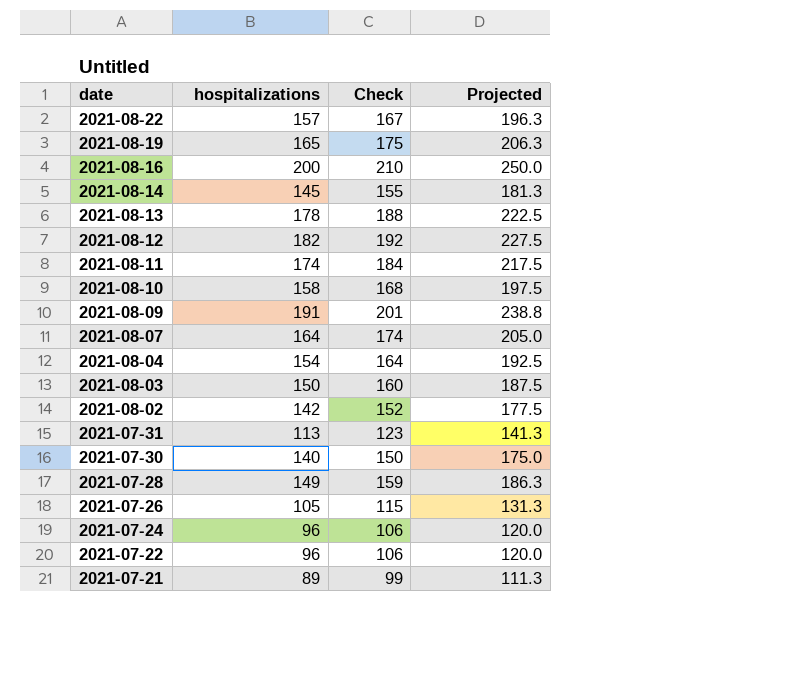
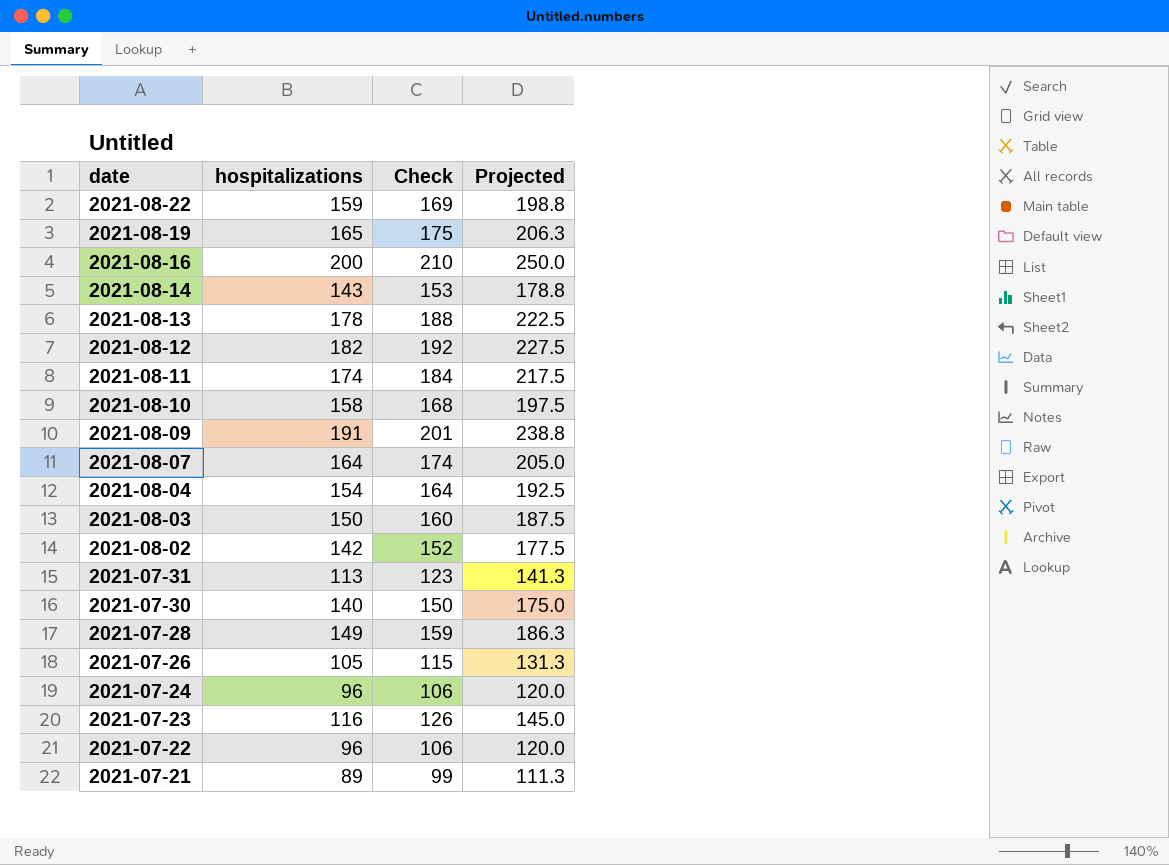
2021-08-22 | hospitalizations: 157 -> 159
2021-08-22 | Check: 167 -> 169
2021-08-22 | Projected: 196.3 -> 198.8
2021-08-14 | hospitalizations: 145 -> 143
2021-08-14 | Check: 155 -> 153
2021-08-14 | Projected: 181.3 -> 178.8
row 2021-07-23: none -> 116 | 126 | 145.0

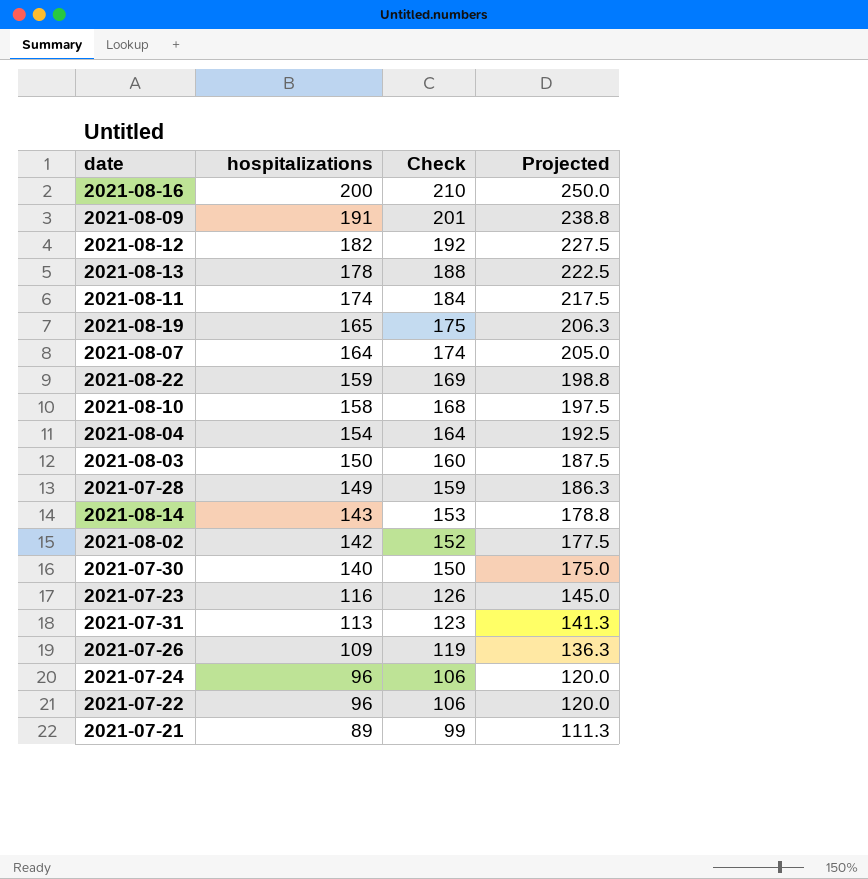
row order: date descending -> hospitalizations descending
2021-07-26 | hospitalizations: 105 -> 109
2021-07-26 | Check: 115 -> 119
2021-07-26 | Projected: 131.3 -> 136.3

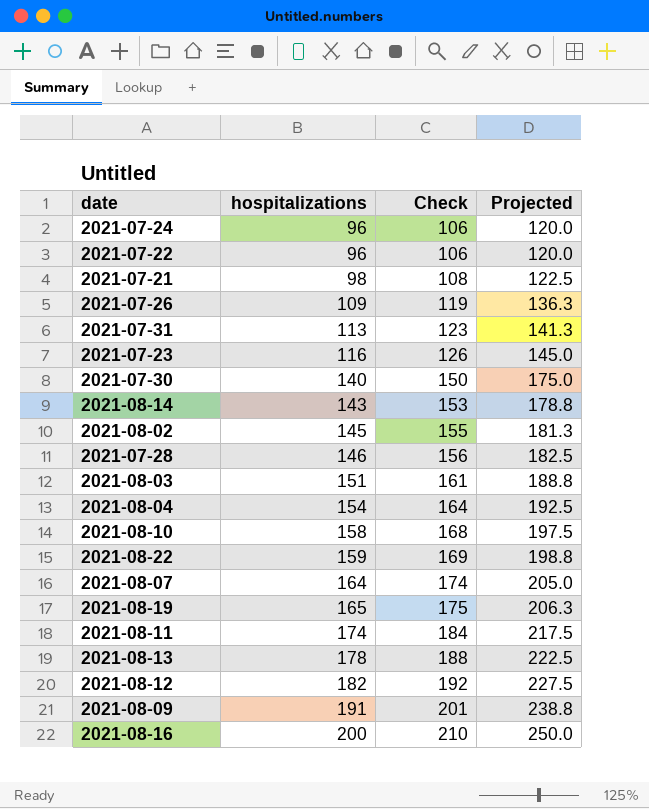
row order: hospitalizations descending -> hospitalizations ascending
2021-07-21 | hospitalizations: 89 -> 98
2021-07-21 | Check: 99 -> 108
2021-07-21 | Projected: 111.3 -> 122.5
2021-08-02 | hospitalizations: 142 -> 145
2021-08-02 | Check: 152 -> 155
2021-08-02 | Projected: 177.5 -> 181.3
2021-07-28 | hospitalizations: 149 -> 146
2021-07-28 | Check: 159 -> 156
2021-07-28 | Projected: 186.3 -> 182.5
2021-08-03 | hospitalizations: 150 -> 151
2021-08-03 | Check: 160 -> 161
2021-08-03 | Projected: 187.5 -> 188.8

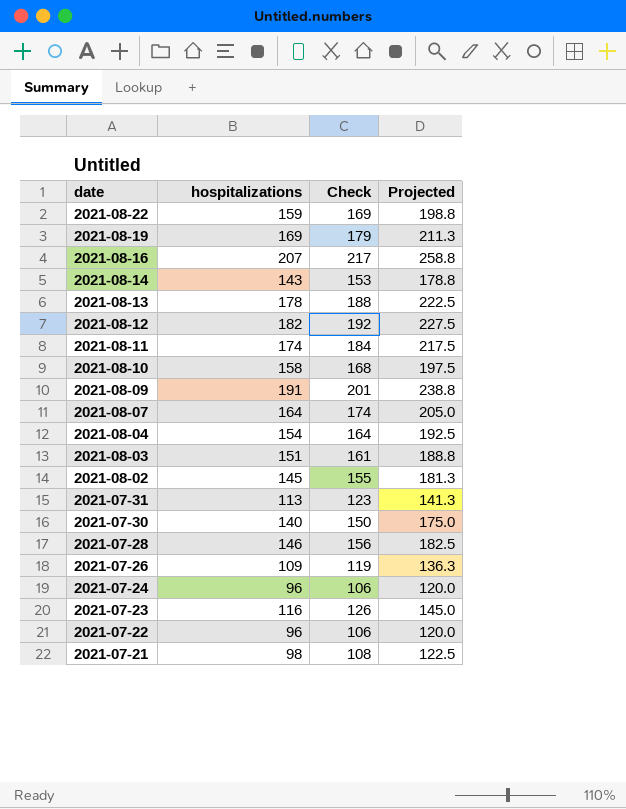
row order: hospitalizations ascending -> date descending
2021-08-19 | hospitalizations: 165 -> 169
2021-08-19 | Check: 175 -> 179
2021-08-19 | Projected: 206.3 -> 211.3
2021-08-16 | hospitalizations: 200 -> 207
2021-08-16 | Check: 210 -> 217
2021-08-16 | Projected: 250.0 -> 258.8

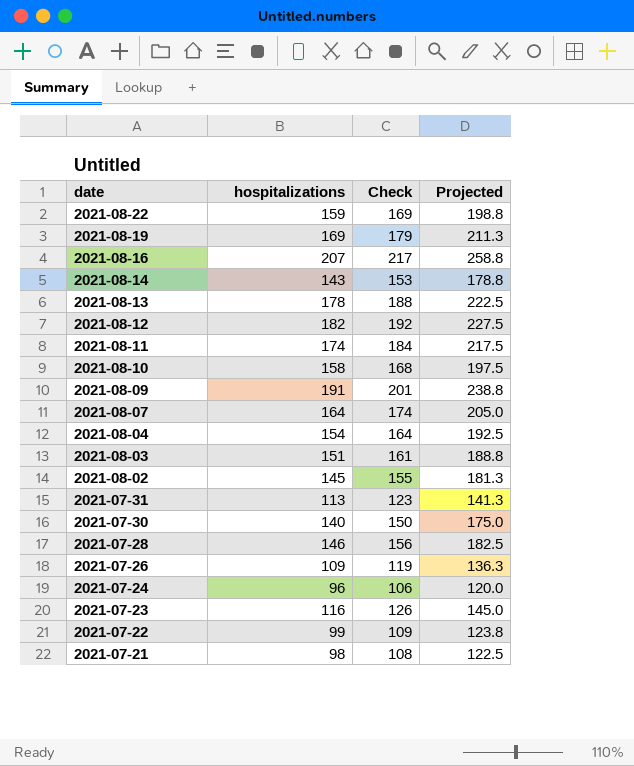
2021-07-22 | hospitalizations: 96 -> 99
2021-07-22 | Check: 106 -> 109
2021-07-22 | Projected: 120.0 -> 123.8

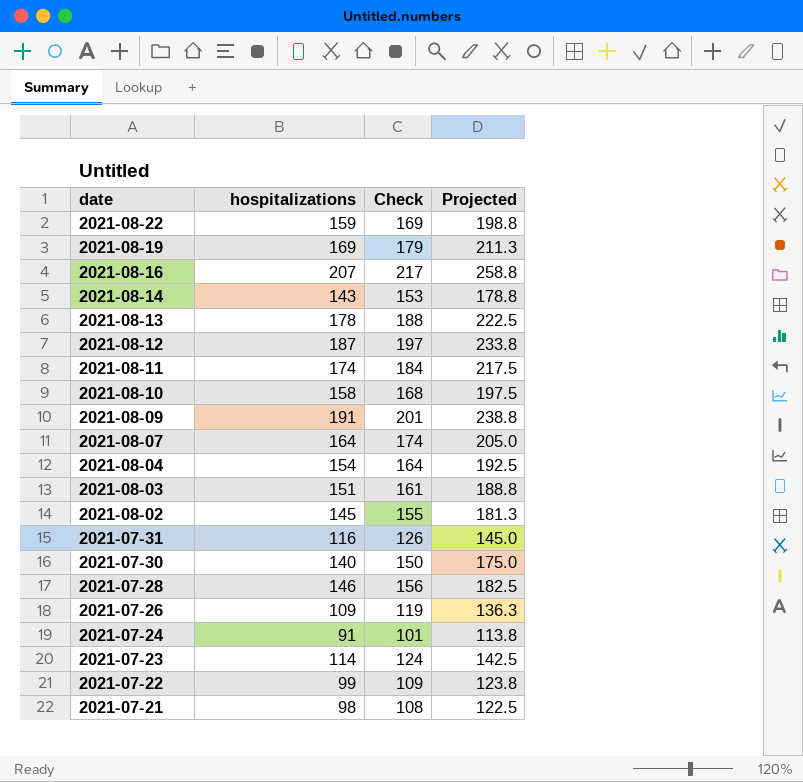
2021-08-12 | hospitalizations: 182 -> 187
2021-08-12 | Check: 192 -> 197
2021-08-12 | Projected: 227.5 -> 233.8
2021-07-31 | hospitalizations: 113 -> 116
2021-07-31 | Check: 123 -> 126
2021-07-31 | Projected: 141.3 -> 145.0
2021-07-24 | hospitalizations: 96 -> 91
2021-07-24 | Check: 106 -> 101
2021-07-24 | Projected: 120.0 -> 113.8
2021-07-23 | hospitalizations: 116 -> 114
2021-07-23 | Check: 126 -> 124
2021-07-23 | Projected: 145.0 -> 142.5

